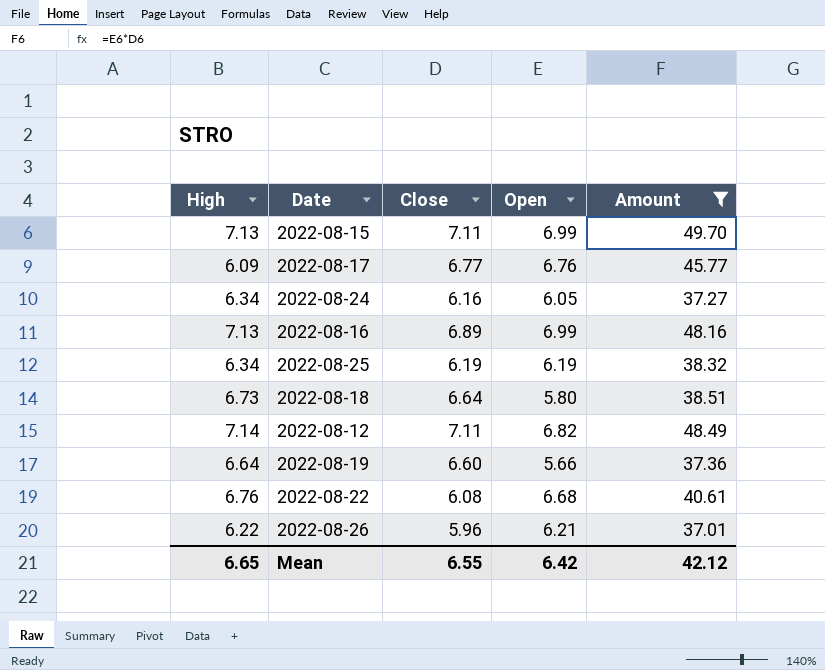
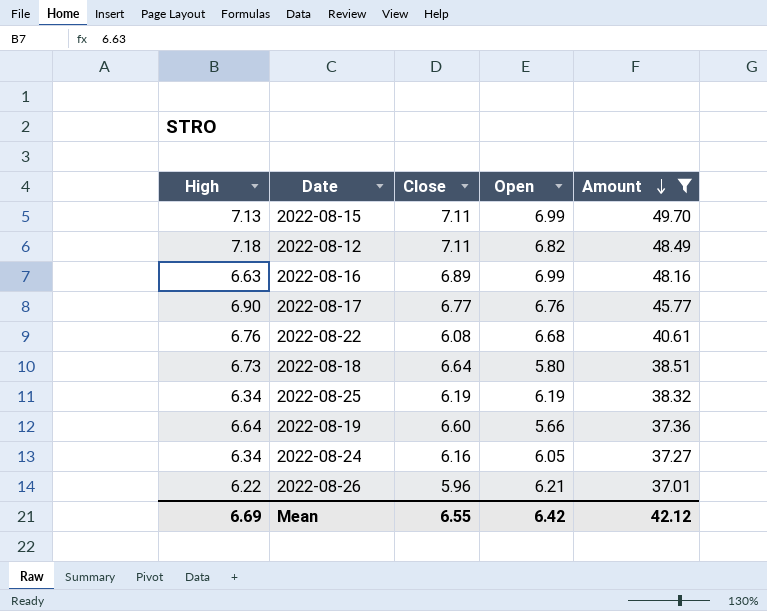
row order: none -> Amount descending
2022-08-12 | High: 7.14 -> 7.18
2022-08-16 | High: 7.13 -> 6.63
2022-08-17 | High: 6.09 -> 6.90
Mean | High: 6.65 -> 6.69

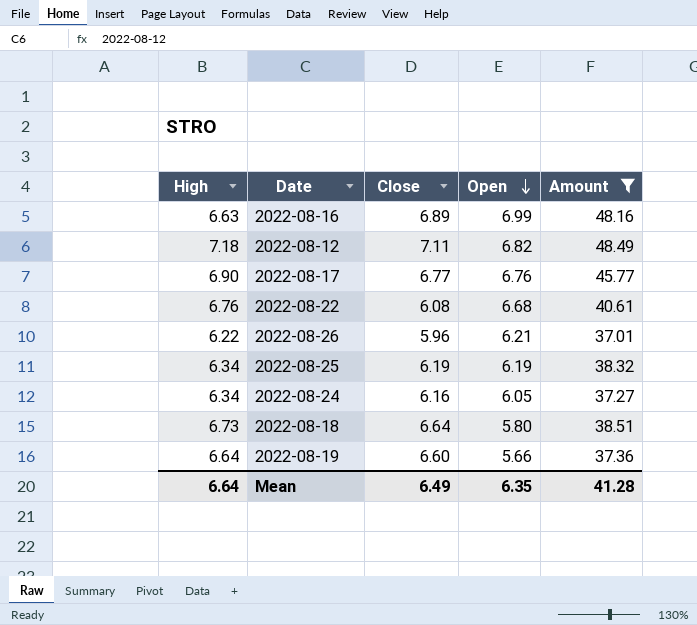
row order: Amount descending -> Open descending
row 2022-08-15: 7.13 | 7.11 | 6.99 | 49.70 -> none
Mean | High: 6.69 -> 6.64
Mean | Close: 6.55 -> 6.49
Mean | Open: 6.42 -> 6.35
Mean | Amount: 42.12 -> 41.28

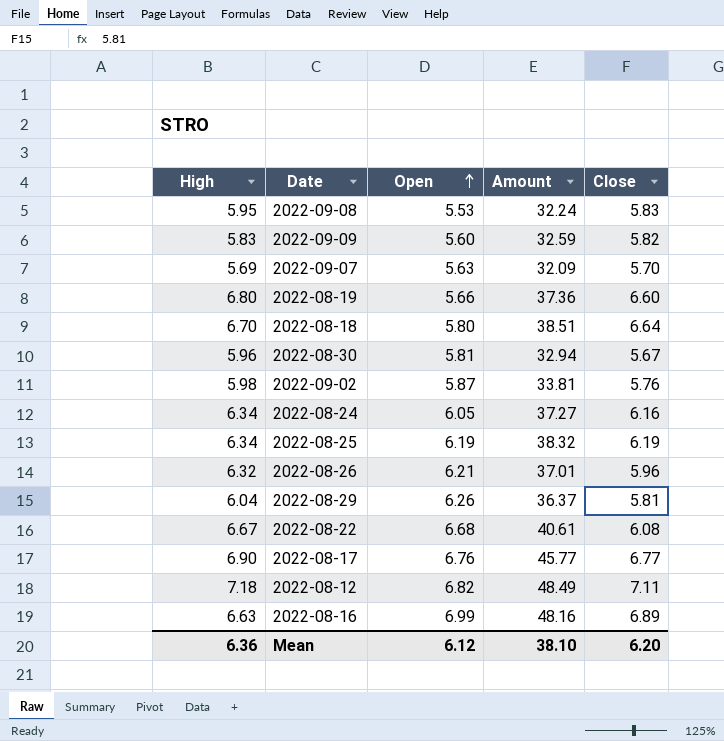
filter: Amount >= 37.01 -> none
row order: Open descending -> Open ascending
column Close | position: 3 -> 5
2022-08-19 | High: 6.64 -> 6.80
2022-08-18 | High: 6.73 -> 6.70
2022-08-26 | High: 6.22 -> 6.32
2022-08-22 | High: 6.76 -> 6.67
Mean | High: 6.64 -> 6.36
Mean | Open: 6.35 -> 6.12
Mean | Amount: 41.28 -> 38.10
Mean | Close: 6.49 -> 6.20

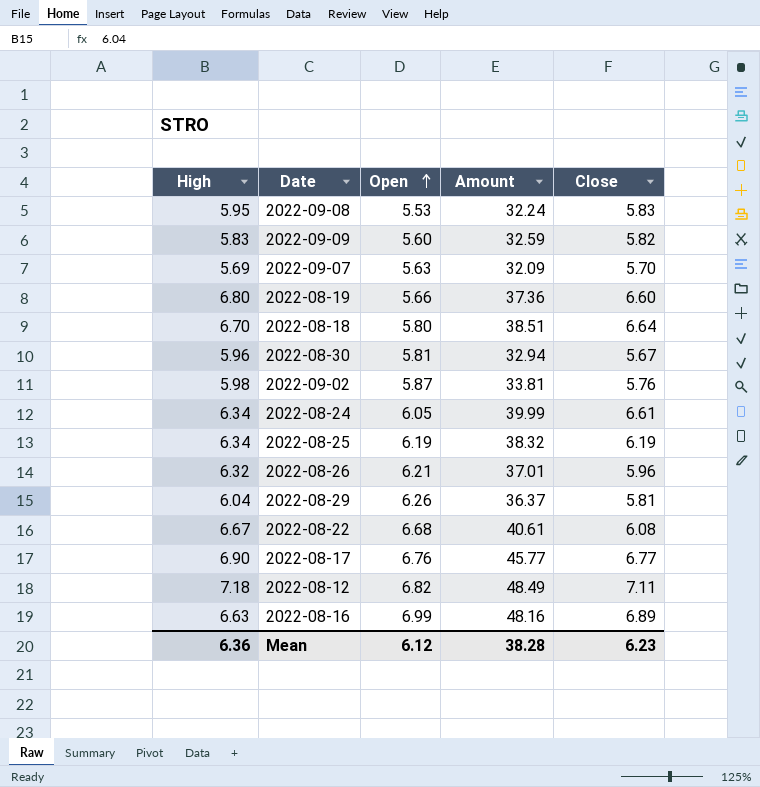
2022-08-24 | Amount: 37.27 -> 39.99
2022-08-24 | Close: 6.16 -> 6.61
Mean | Amount: 38.10 -> 38.28
Mean | Close: 6.20 -> 6.23

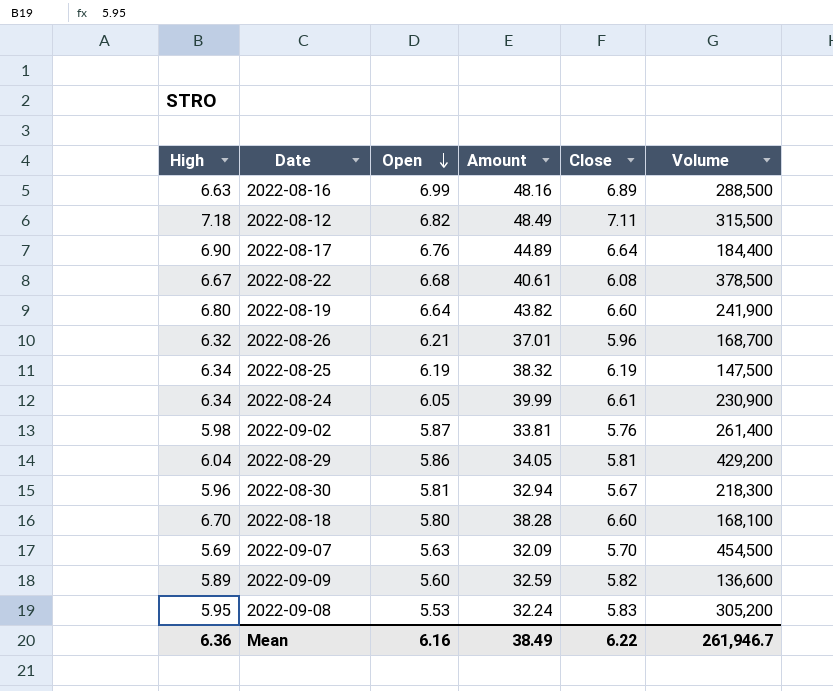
row order: Open ascending -> Open descending
column Volume | position: none -> 6
2022-08-17 | Amount: 45.77 -> 44.89
2022-08-17 | Close: 6.77 -> 6.64
2022-08-19 | Open: 5.66 -> 6.64
2022-08-19 | Amount: 37.36 -> 43.82
2022-08-29 | Open: 6.26 -> 5.86
2022-08-29 | Amount: 36.37 -> 34.05
2022-08-18 | Amount: 38.51 -> 38.28
2022-08-18 | Close: 6.64 -> 6.60
2022-09-09 | High: 5.83 -> 5.89
Mean | Open: 6.12 -> 6.16
Mean | Amount: 38.28 -> 38.49
Mean | Close: 6.23 -> 6.22

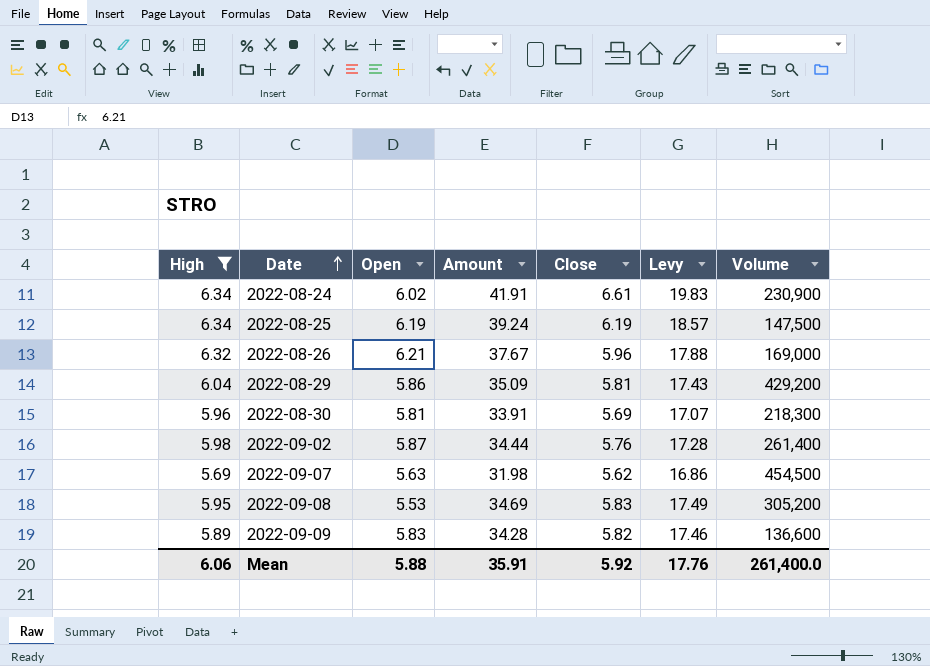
filter: none -> High <= 6.34
row order: Open descending -> Date ascending
column Amount | formula: [Open] * [Close] -> [High] * [Close]
column Levy | formula: none -> [Close] * 3
2022-08-24 | Open: 6.05 -> 6.02
2022-08-26 | Volume: 168,700 -> 169,000
2022-08-30 | Close: 5.67 -> 5.69
2022-09-07 | Close: 5.70 -> 5.62
2022-09-09 | Open: 5.60 -> 5.83
Mean | High: 6.36 -> 6.06
Mean | Open: 6.16 -> 5.88
Mean | Amount: 38.49 -> 35.91
Mean | Close: 6.22 -> 5.92
Mean | Volume: 261,946.7 -> 261,400.0

